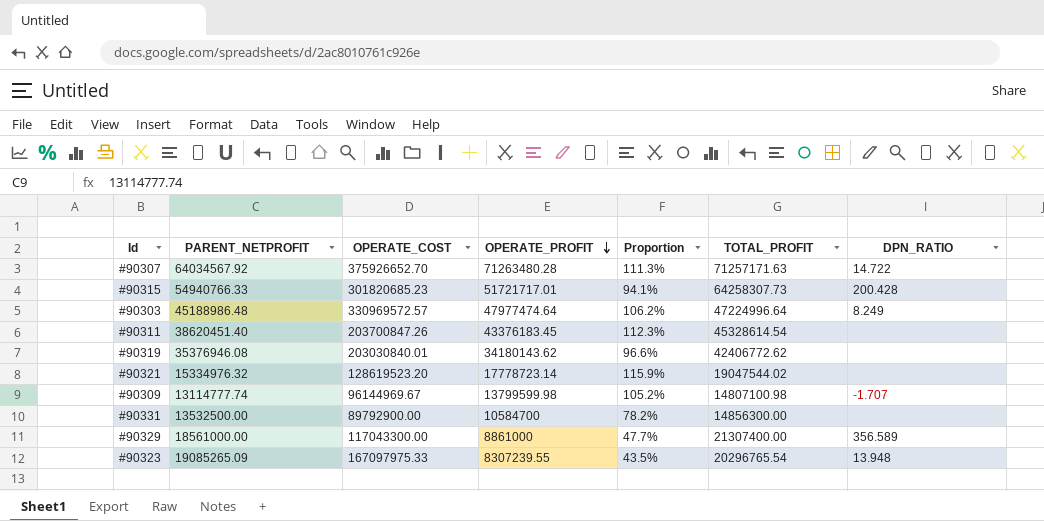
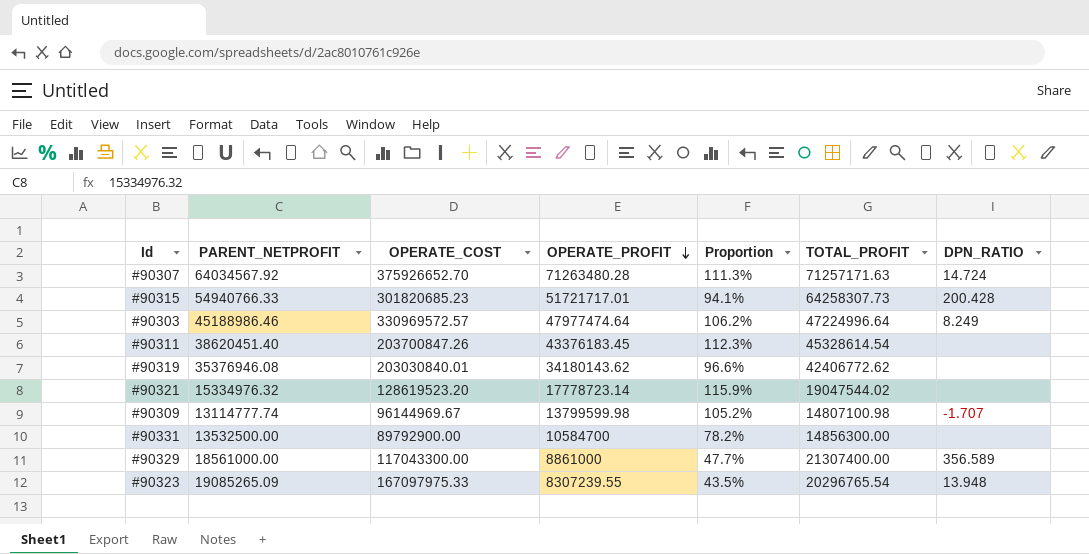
#90307 | DPN_RATIO: 14.722 -> 14.724
#90303 | PARENT_NETPROFIT: 45188986.48 -> 45188986.46

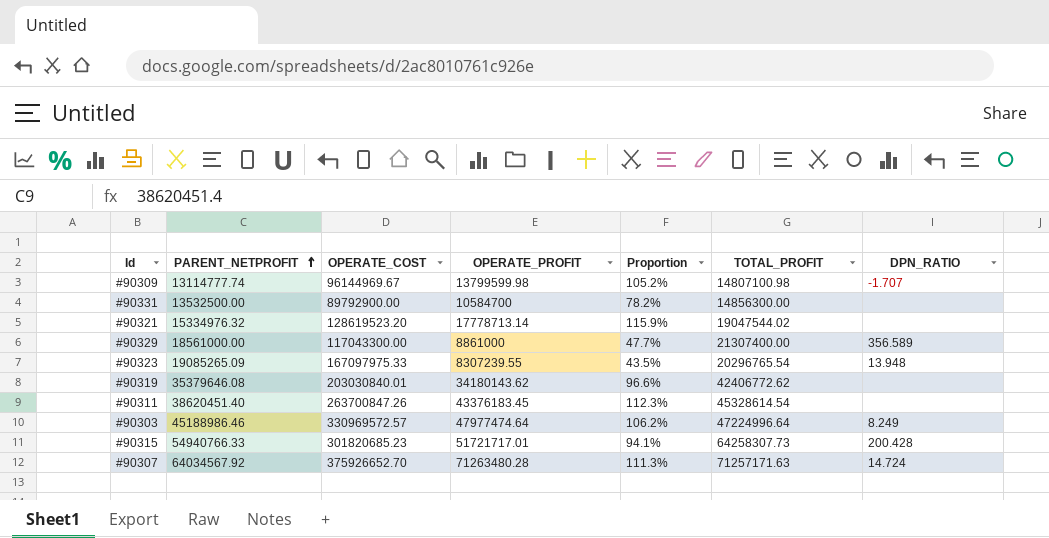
row order: OPERATE_PROFIT descending -> PARENT_NETPROFIT ascending
#90321 | OPERATE_PROFIT: 17778723.14 -> 17778713.14
#90319 | PARENT_NETPROFIT: 35376946.08 -> 35379646.08
#90311 | OPERATE_COST: 203700847.26 -> 263700847.26

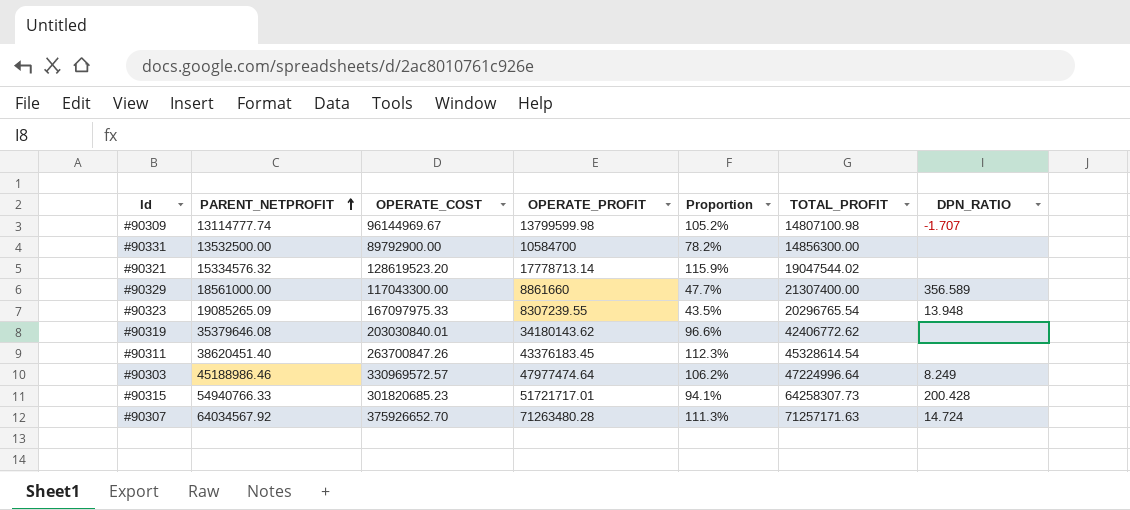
#90321 | PARENT_NETPROFIT: 15334976.32 -> 15334576.32
#90329 | OPERATE_PROFIT: 8861000 -> 8861660

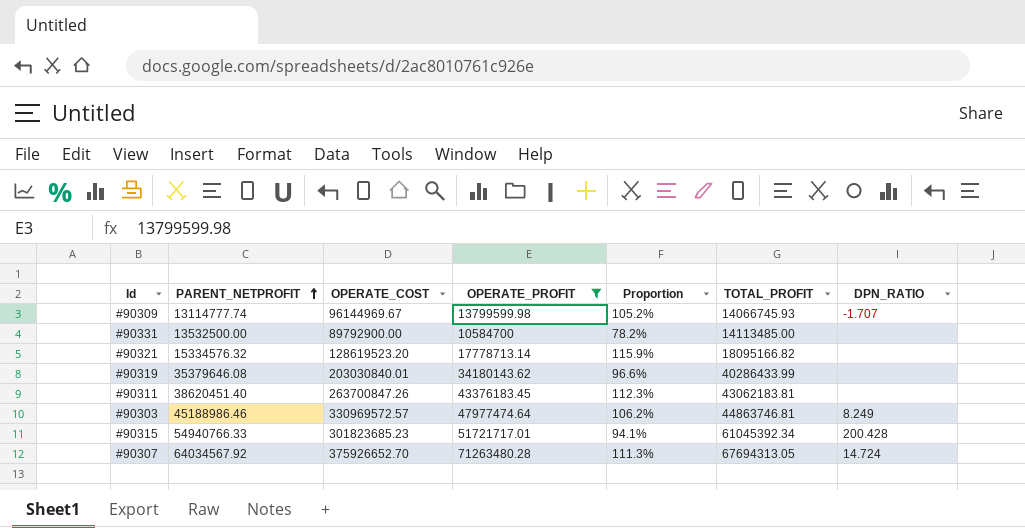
filter: none -> OPERATE_PROFIT >= 10584700
#90309 | TOTAL_PROFIT: 14807100.98 -> 14066745.93
#90331 | TOTAL_PROFIT: 14856300.00 -> 14113485.00
#90321 | TOTAL_PROFIT: 19047544.02 -> 18095166.82
#90319 | TOTAL_PROFIT: 42406772.62 -> 40286433.99
#90311 | TOTAL_PROFIT: 45328614.54 -> 43062183.81
#90303 | TOTAL_PROFIT: 47224996.64 -> 44863746.81
#90315 | OPERATE_COST: 301820685.23 -> 301823685.23
#90315 | TOTAL_PROFIT: 64258307.73 -> 61045392.34
#90307 | TOTAL_PROFIT: 71257171.63 -> 67694313.05

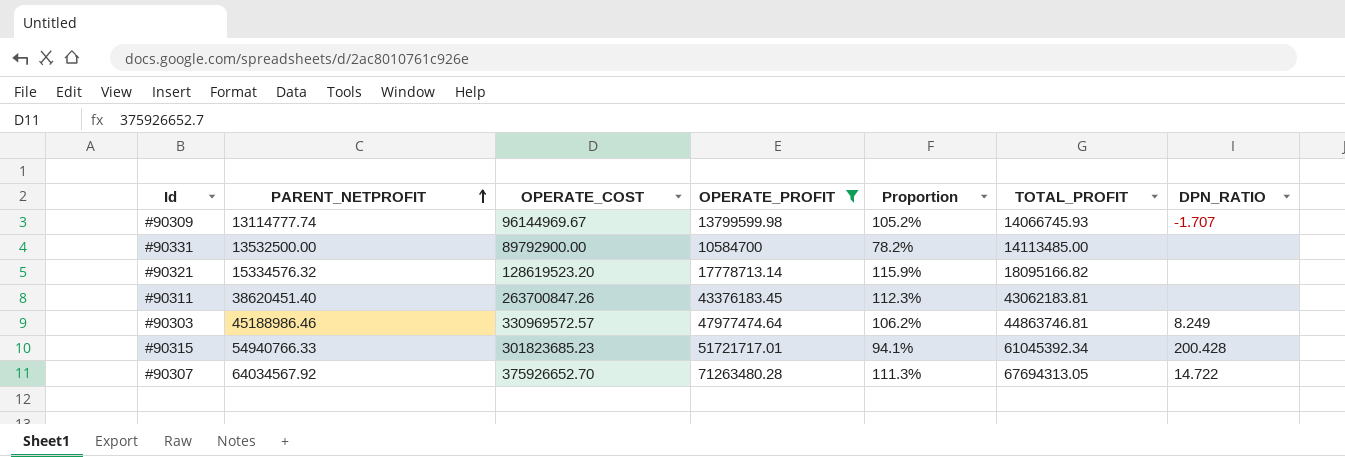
row #90319: 35379646.08 | 203030840.01 | 34180143.62 | 96.6% | 40286433.99 | none -> none
#90307 | DPN_RATIO: 14.724 -> 14.722

